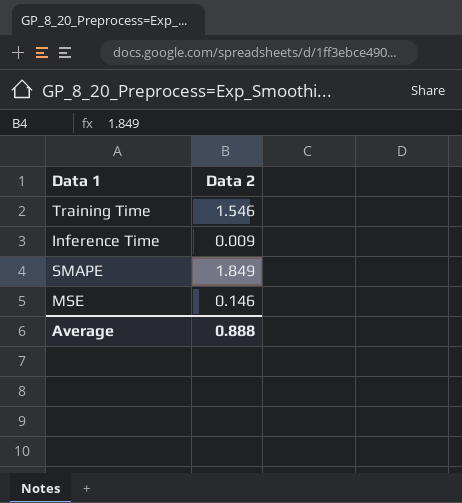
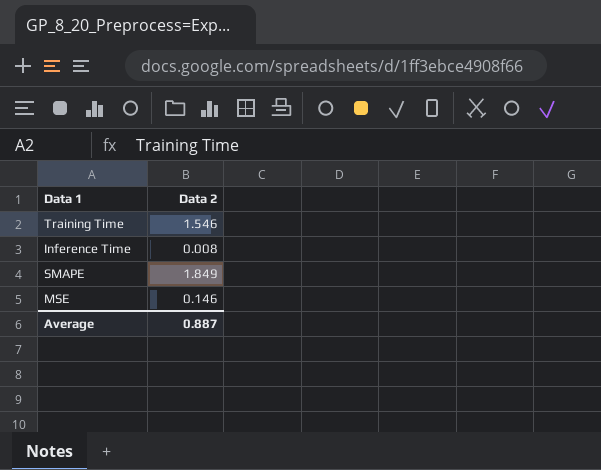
Inference Time | Data 2: 0.009 -> 0.008
Average | Data 2: 0.888 -> 0.887

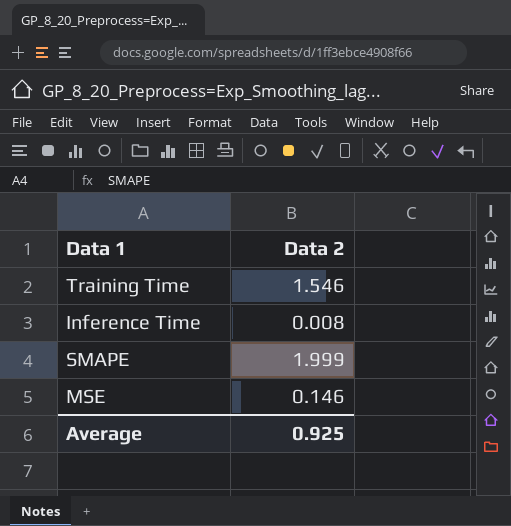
SMAPE | Data 2: 1.849 -> 1.999
Average | Data 2: 0.887 -> 0.925

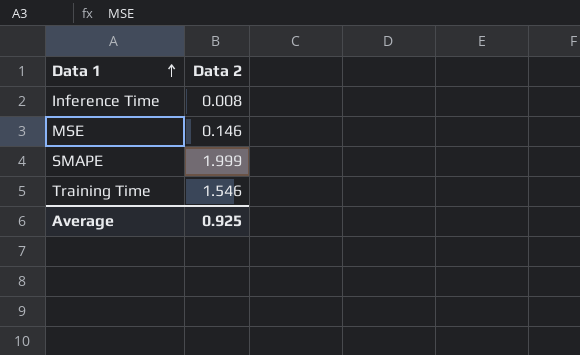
row order: none -> Data 1 ascending

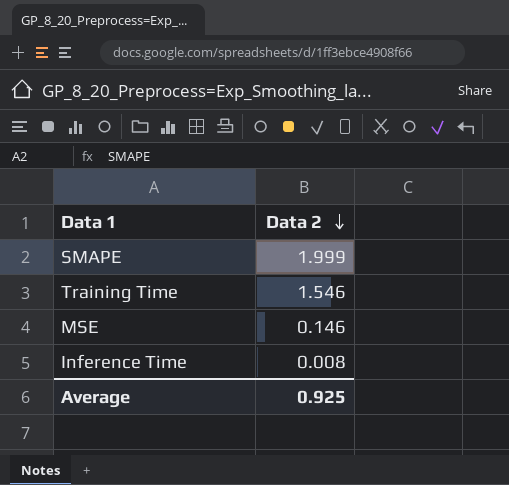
row order: Data 1 ascending -> Data 2 descending

